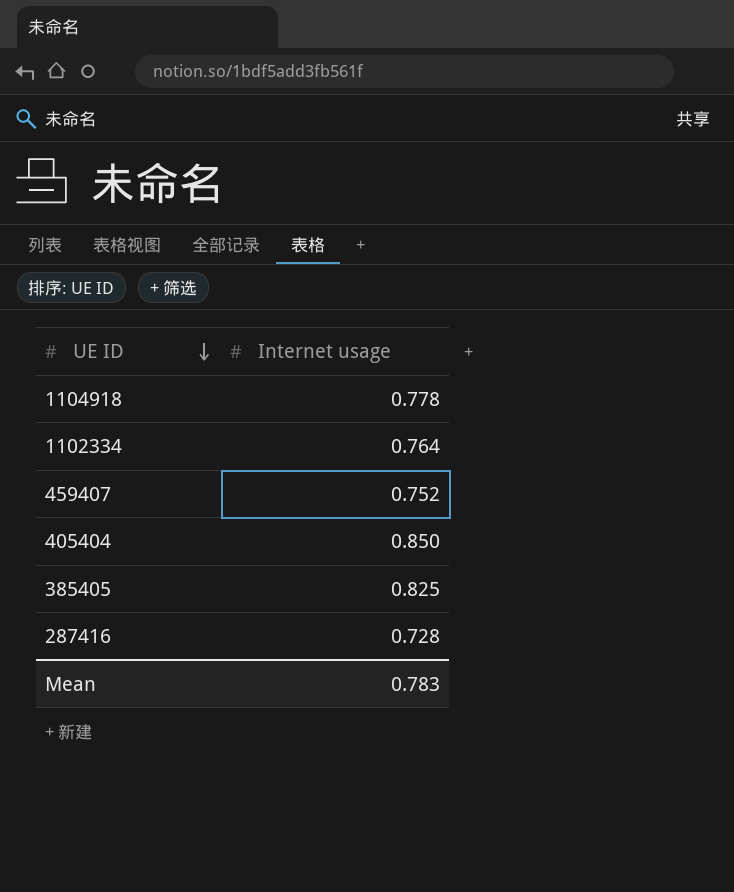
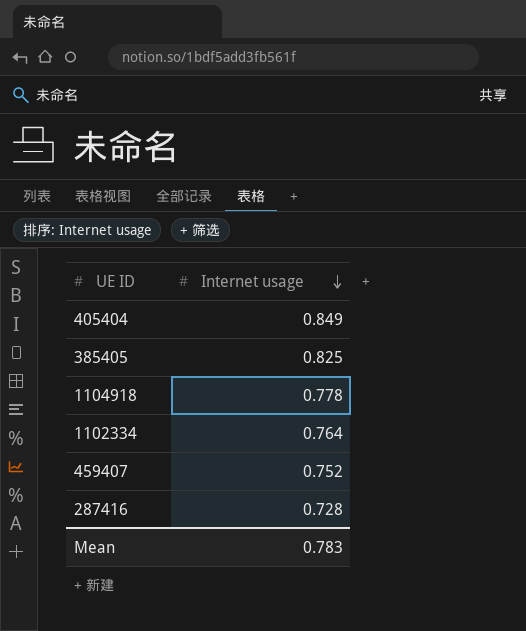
row order: UE ID descending -> Internet usage descending
405404 | Internet usage: 0.850 -> 0.849

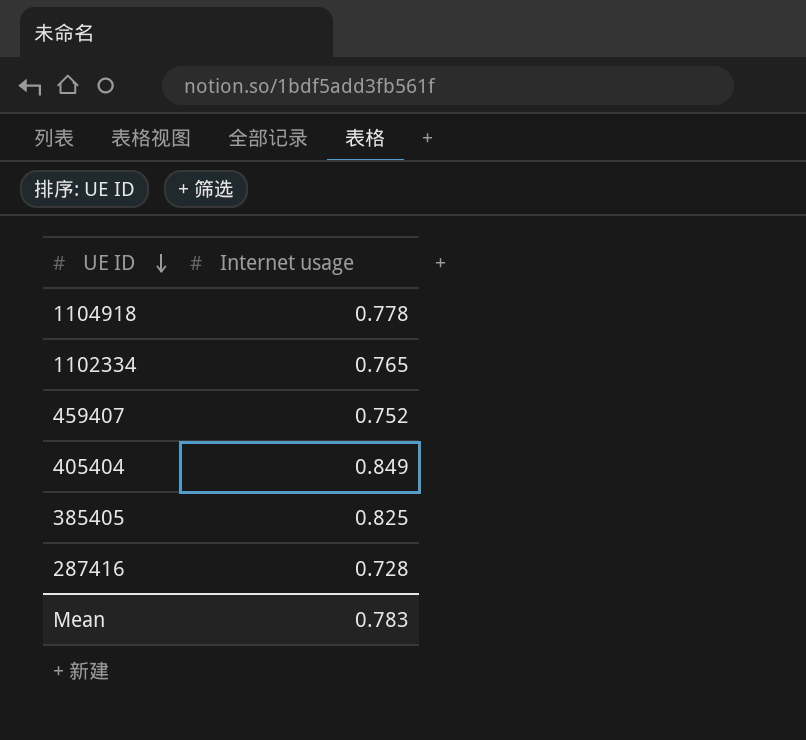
row order: Internet usage descending -> UE ID descending
1102334 | Internet usage: 0.764 -> 0.765

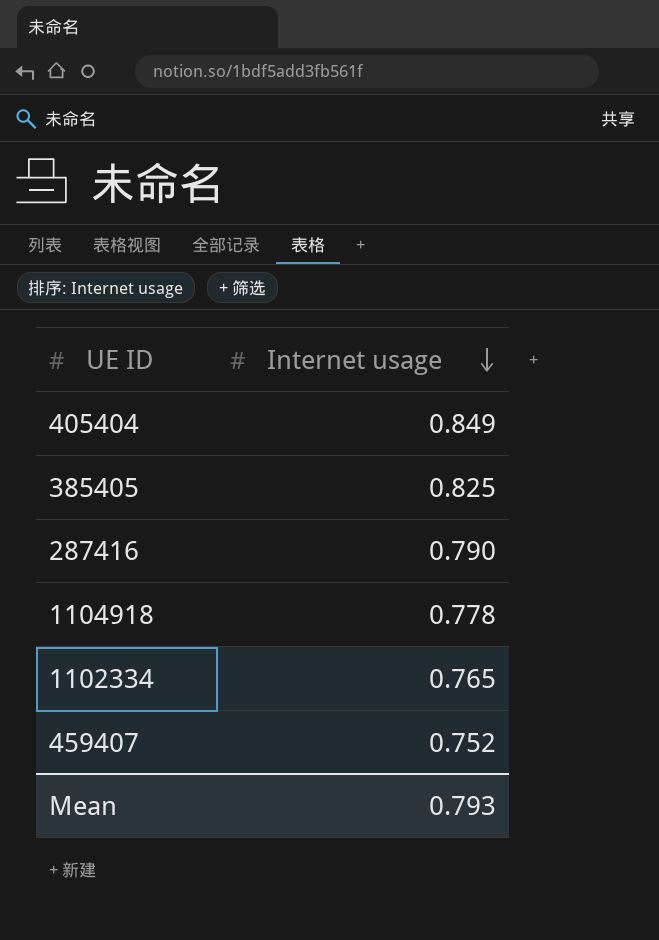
row order: UE ID descending -> Internet usage descending
287416 | Internet usage: 0.728 -> 0.790
Mean | Internet usage: 0.783 -> 0.793

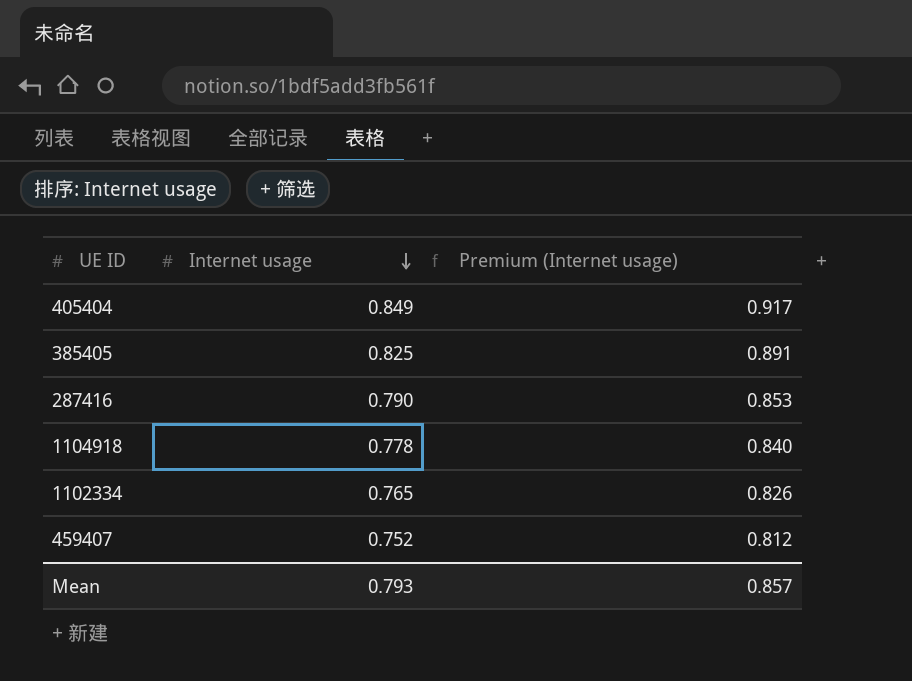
column Premium (Internet usage) | formula: none -> [Internet usage] * 1.08

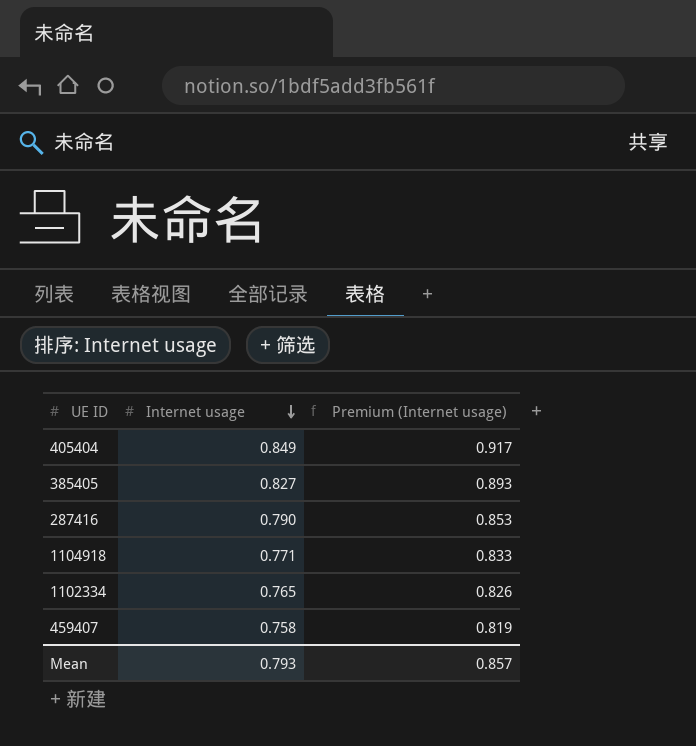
385405 | Internet usage: 0.825 -> 0.827
385405 | Premium (Internet usage): 0.891 -> 0.893
1104918 | Internet usage: 0.778 -> 0.771
1104918 | Premium (Internet usage): 0.840 -> 0.833
459407 | Internet usage: 0.752 -> 0.758
459407 | Premium (Internet usage): 0.812 -> 0.819

